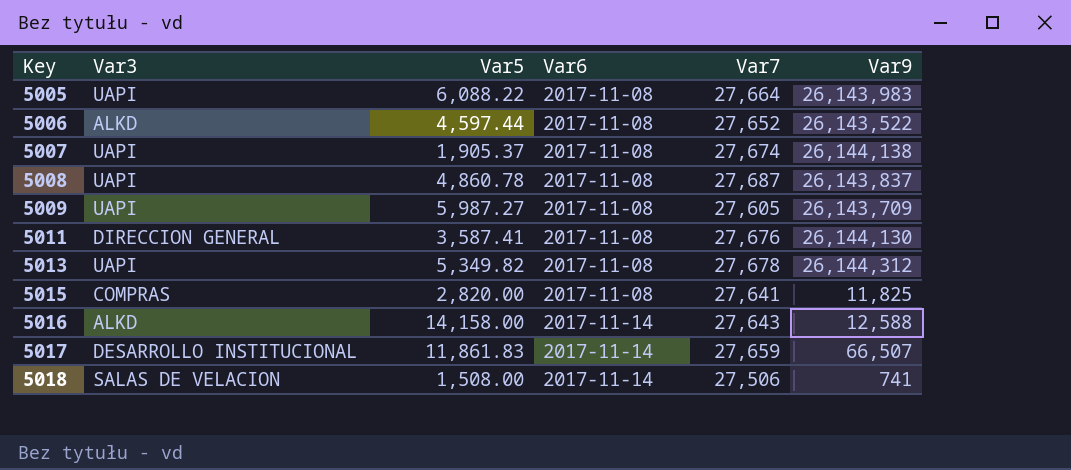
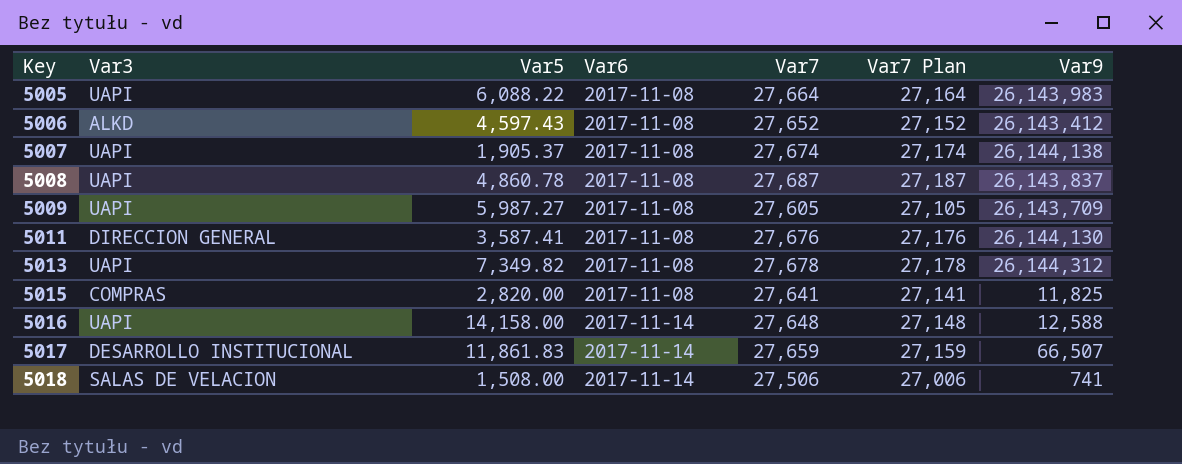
column Var7 Plan | formula: none -> [Var7] - 500
5006 | Var5: 4,597.44 -> 4,597.43
5006 | Var9: 26,143,522 -> 26,143,412
5013 | Var5: 5,349.82 -> 7,349.82
5016 | Var3: ALKD -> UAPI
5016 | Var7: 27,643 -> 27,648

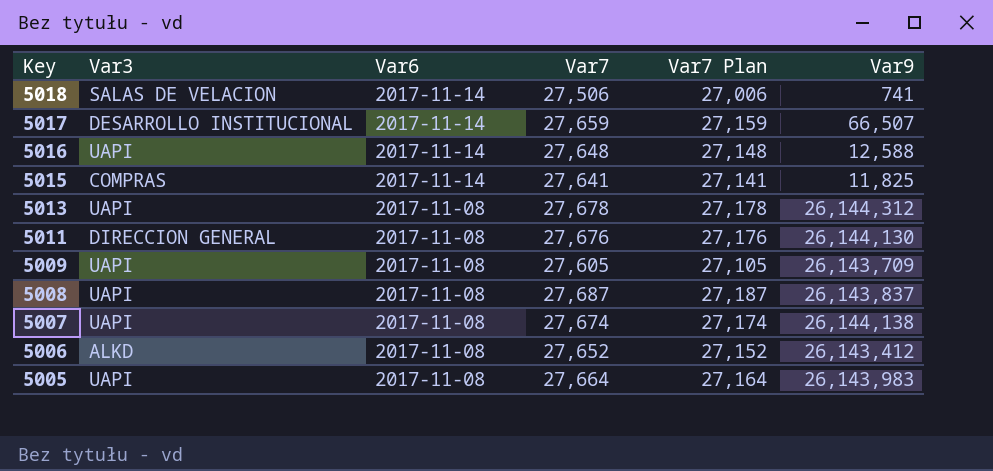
row order: Key ascending -> Key descending
column Var5 | position: 3 -> none
5015 | Var6: 2017-11-08 -> 2017-11-14

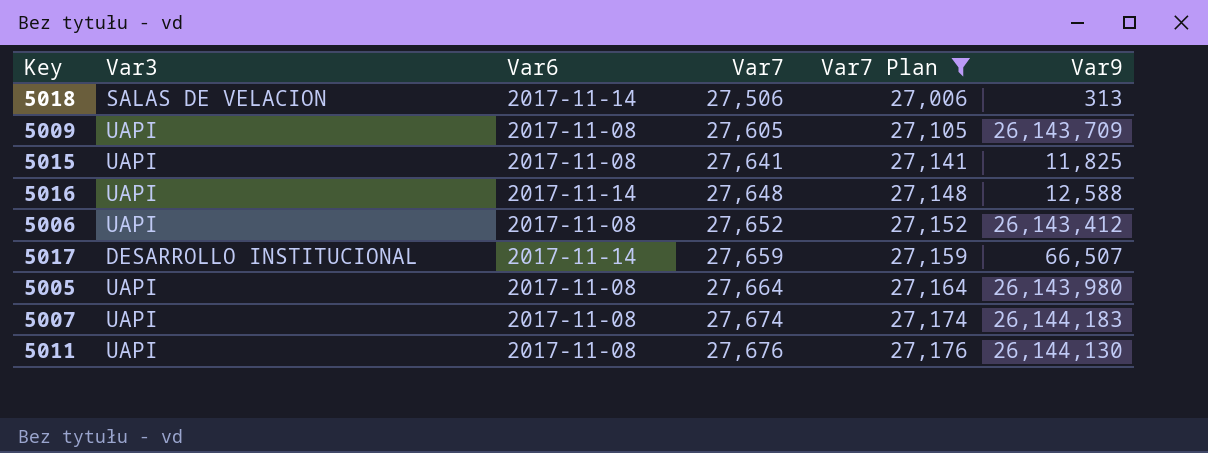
filter: none -> Var7 Plan <= 27,176
row order: Key descending -> Var7 ascending
5018 | Var9: 741 -> 313
5015 | Var3: COMPRAS -> UAPI
5015 | Var6: 2017-11-14 -> 2017-11-08
5006 | Var3: ALKD -> UAPI
5005 | Var9: 26,143,983 -> 26,143,980
5007 | Var9: 26,144,138 -> 26,144,183
5011 | Var3: DIRECCION GENERAL -> UAPI

